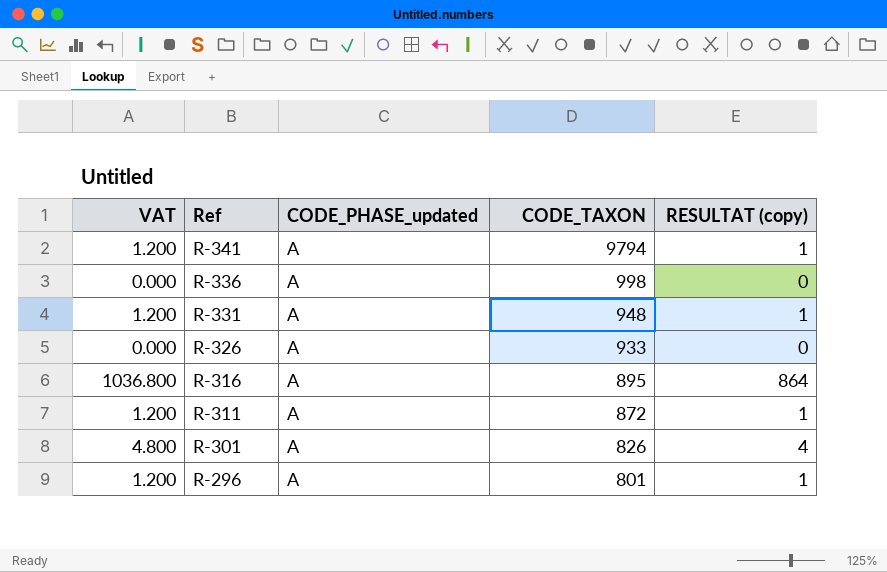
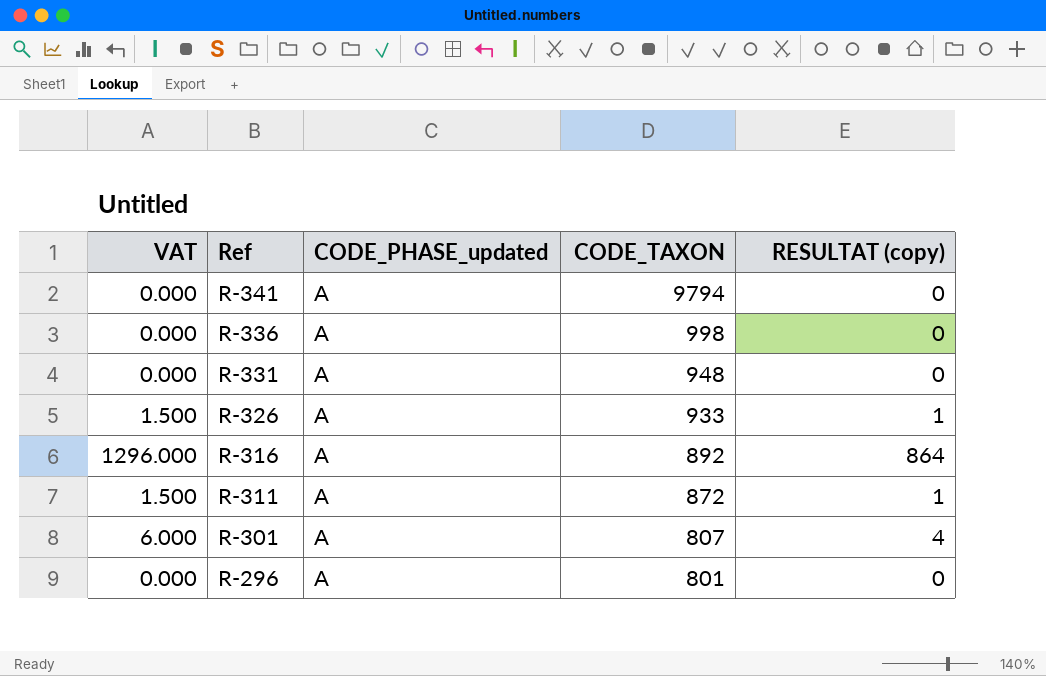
column VAT | formula: [RESULTAT (copy)] * 1.2 -> [RESULTAT (copy)] * 1.5
R-341 | RESULTAT (copy): 1 -> 0
R-331 | RESULTAT (copy): 1 -> 0
R-326 | RESULTAT (copy): 0 -> 1
R-316 | CODE_TAXON: 895 -> 892
R-301 | CODE_TAXON: 826 -> 807
R-296 | RESULTAT (copy): 1 -> 0

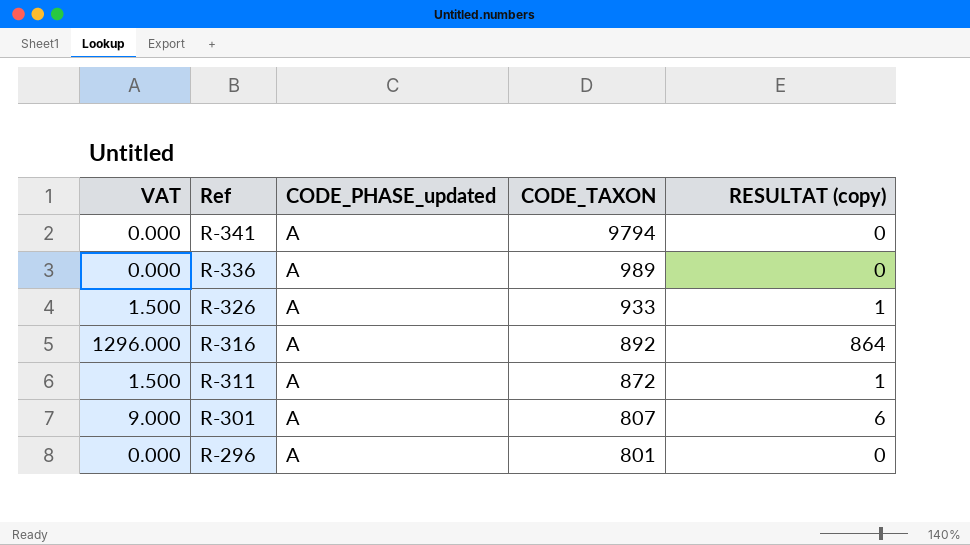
row R-331: 0.000 | A | 948 | 0 -> none
R-336 | CODE_TAXON: 998 -> 989
R-301 | VAT: 6.000 -> 9.000
R-301 | RESULTAT (copy): 4 -> 6

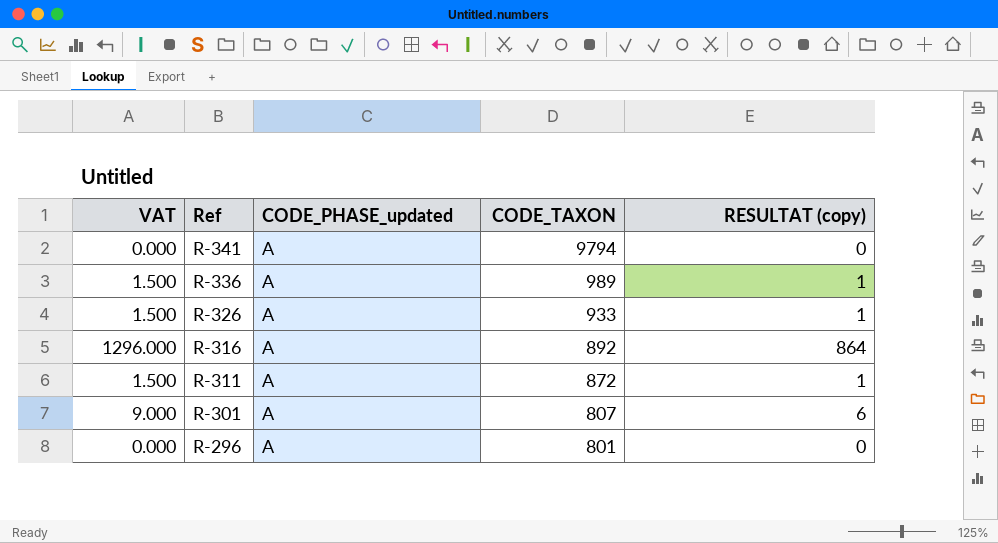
R-336 | VAT: 0.000 -> 1.500
R-336 | RESULTAT (copy): 0 -> 1

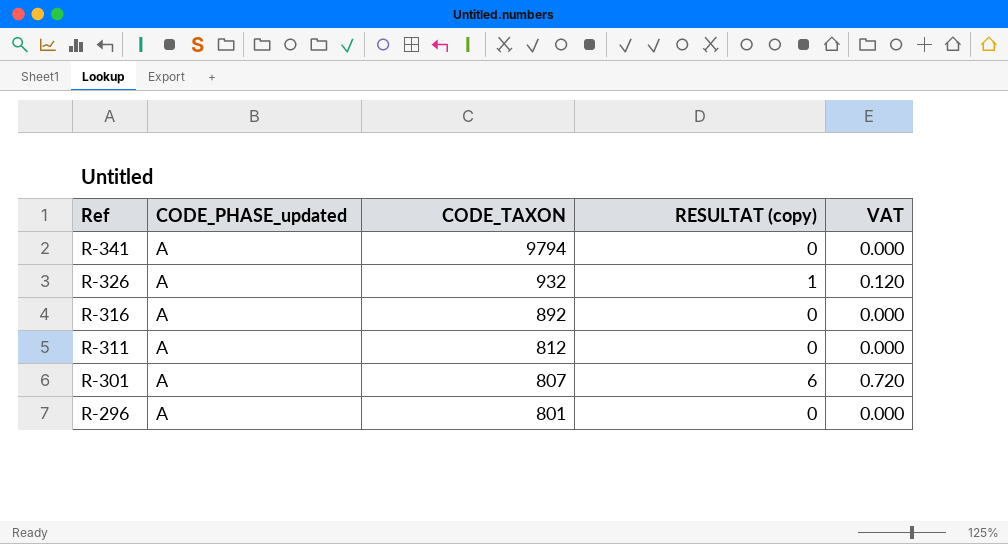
column VAT | formula: [RESULTAT (copy)] * 1.5 -> [RESULTAT (copy)] * 0.12
column VAT | position: 1 -> 5
row R-336: 1.500 | A | 989 | 1 -> none
R-326 | CODE_TAXON: 933 -> 932
R-316 | RESULTAT (copy): 864 -> 0
R-311 | CODE_TAXON: 872 -> 812
R-311 | RESULTAT (copy): 1 -> 0

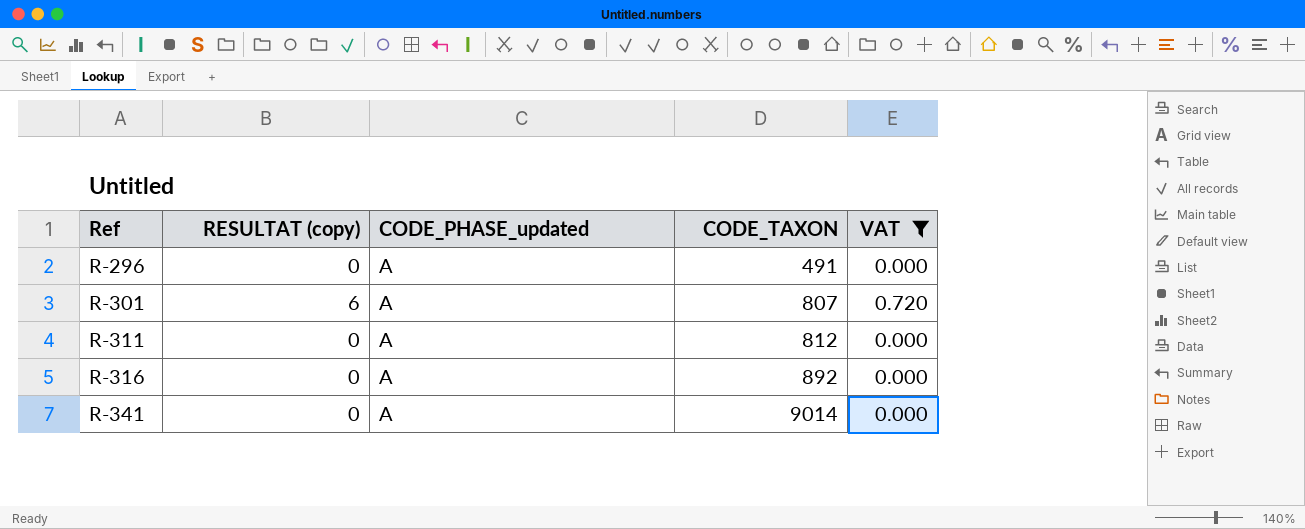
filter: none -> VAT != 0.120
row order: Ref descending -> Ref ascending
column RESULTAT (copy) | position: 4 -> 2
R-296 | CODE_TAXON: 801 -> 491
R-341 | CODE_TAXON: 9794 -> 9014

